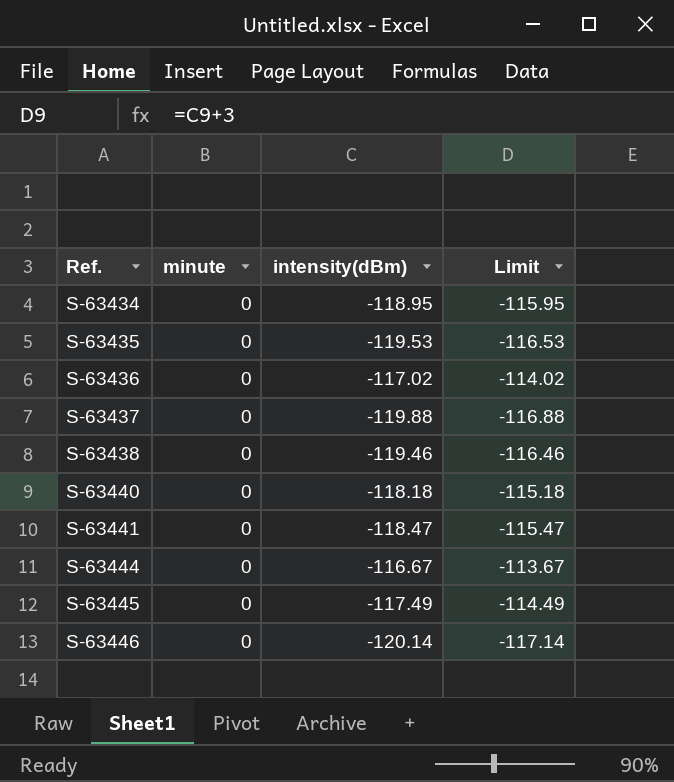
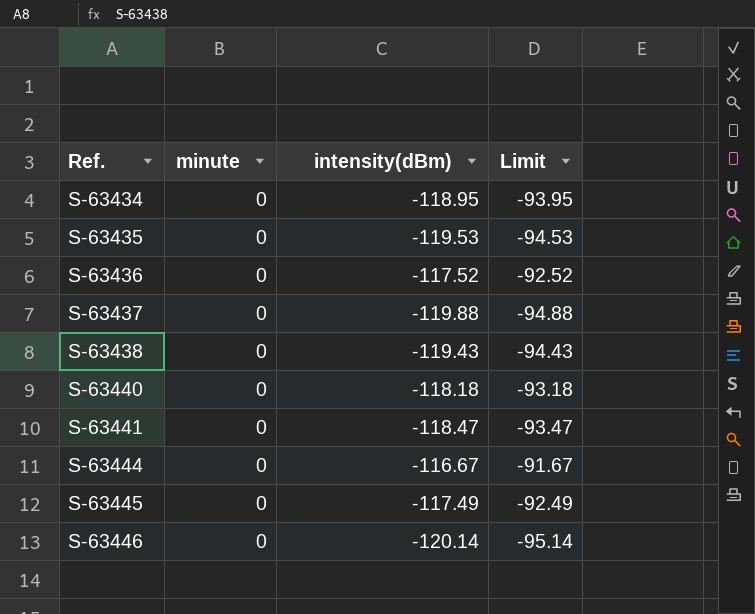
column Limit | formula: [intensity(dBm)] + 3 -> [intensity(dBm)] + 25
S-63436 | intensity(dBm): -117.02 -> -117.52
S-63438 | intensity(dBm): -119.46 -> -119.43

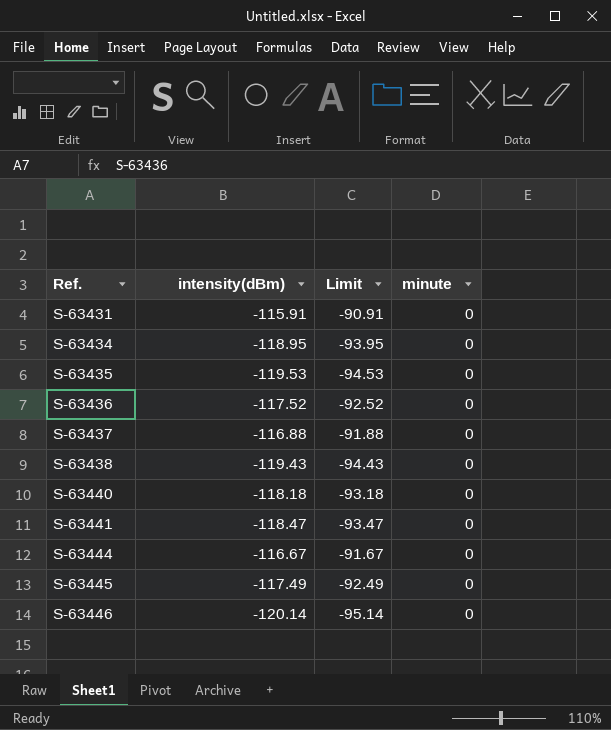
column minute | position: 2 -> 4
row S-63431: none -> -115.91 | -90.91 | 0
S-63437 | intensity(dBm): -119.88 -> -116.88
S-63437 | Limit: -94.88 -> -91.88

